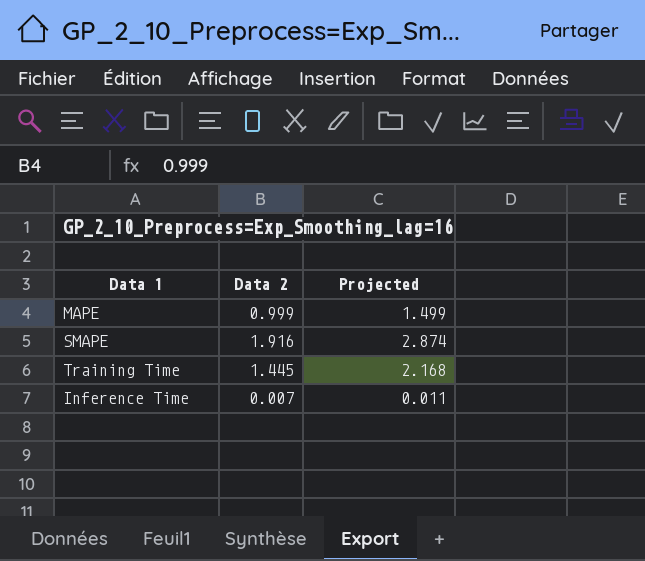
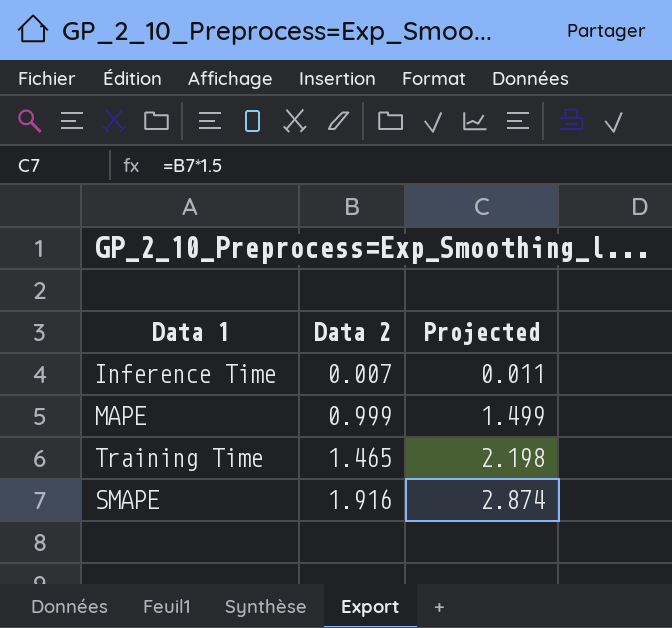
row order: none -> Data 2 ascending
Training Time | Data 2: 1.445 -> 1.465
Training Time | Projected: 2.168 -> 2.198

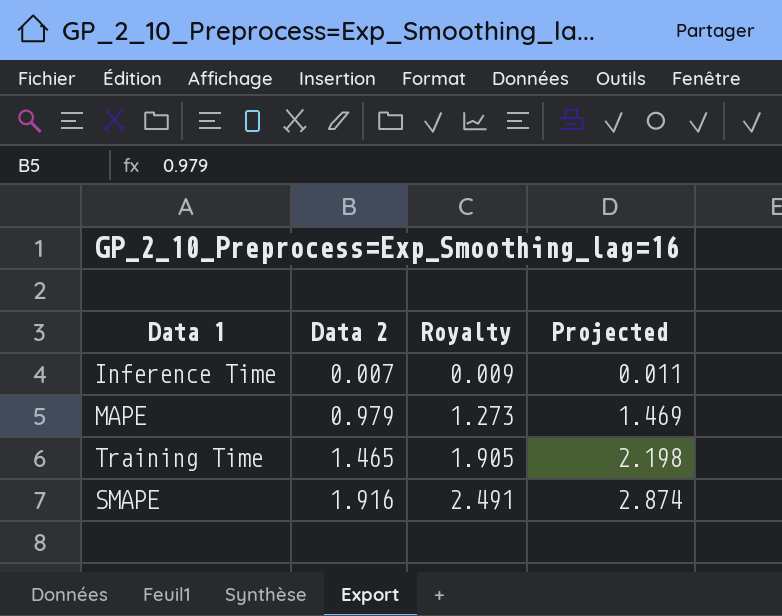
column Royalty | formula: none -> [Data 2] * 1.3
MAPE | Data 2: 0.999 -> 0.979
MAPE | Projected: 1.499 -> 1.469

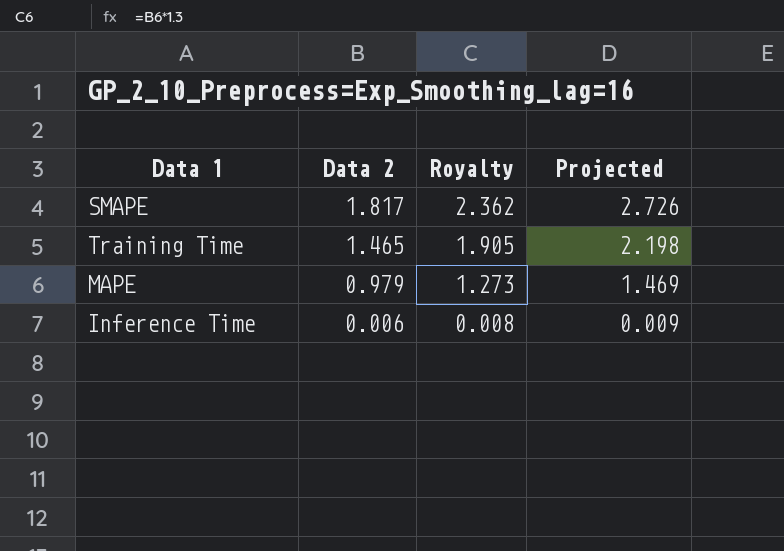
row order: Data 2 ascending -> Data 2 descending
SMAPE | Data 2: 1.916 -> 1.817
SMAPE | Royalty: 2.491 -> 2.362
SMAPE | Projected: 2.874 -> 2.726
Inference Time | Data 2: 0.007 -> 0.006
Inference Time | Royalty: 0.009 -> 0.008
Inference Time | Projected: 0.011 -> 0.009

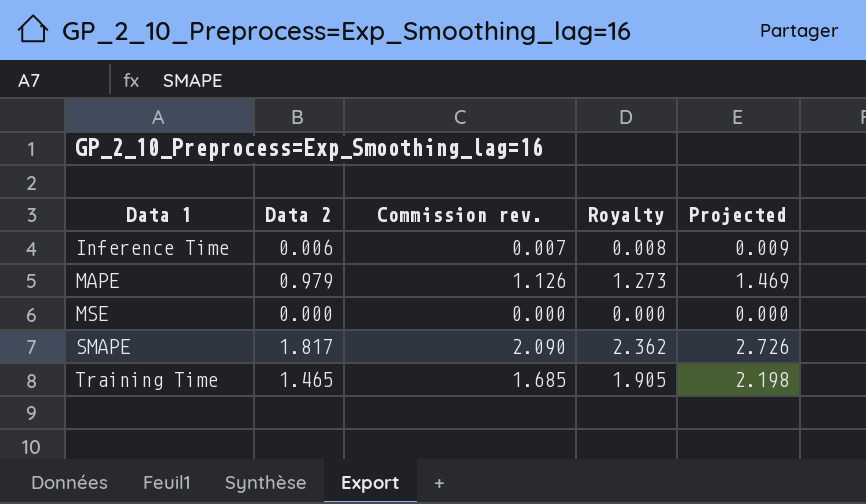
row order: Data 2 descending -> Data 1 ascending
column Commission rev. | formula: none -> [Data 2] * 1.15
row MSE: none -> 0.000 | 0.000 | 0.000 | 0.000

